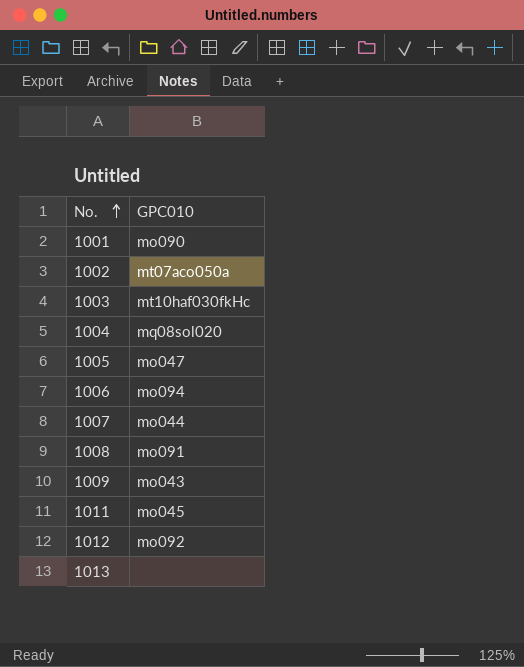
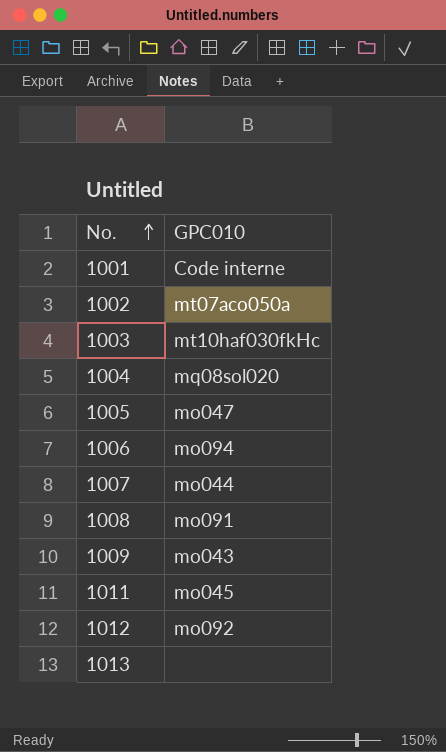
1001 | GPC010: mo090 -> Code interne

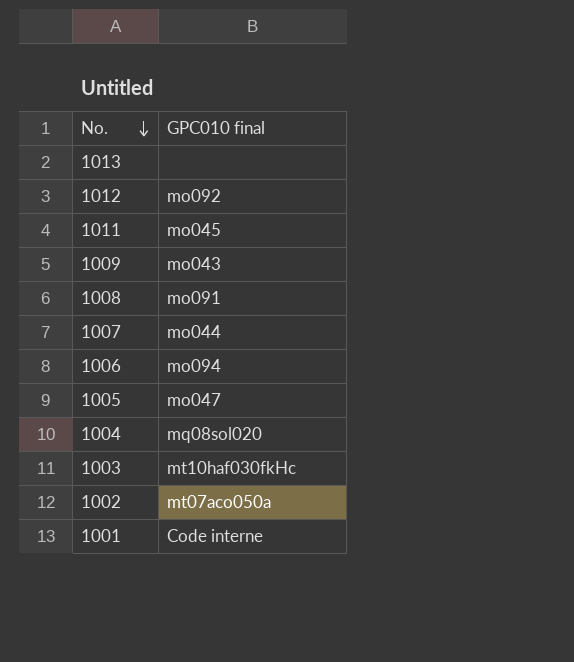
row order: No. ascending -> No. descending
column name: GPC010 -> GPC010 final

